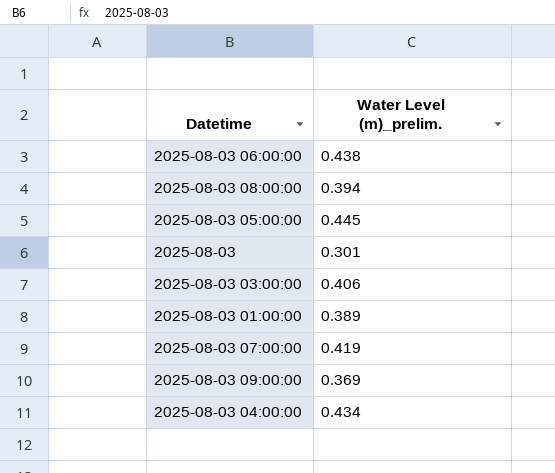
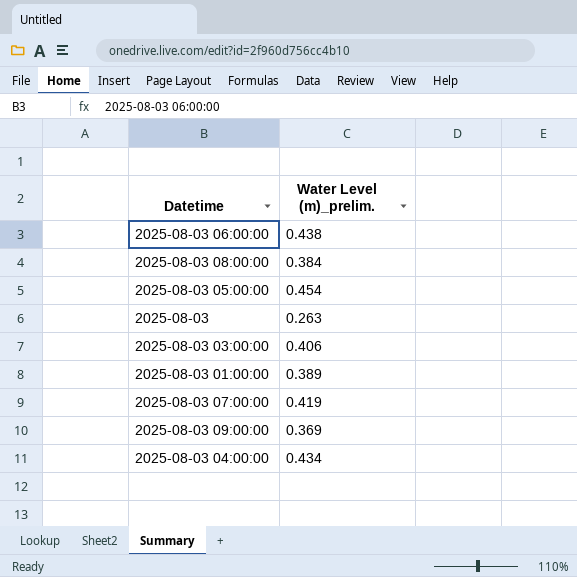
2025-08-03 08:00:00 | Water Level (m)_prelim.: 0.394 -> 0.384
2025-08-03 05:00:00 | Water Level (m)_prelim.: 0.445 -> 0.454
2025-08-03 | Water Level (m)_prelim.: 0.301 -> 0.263

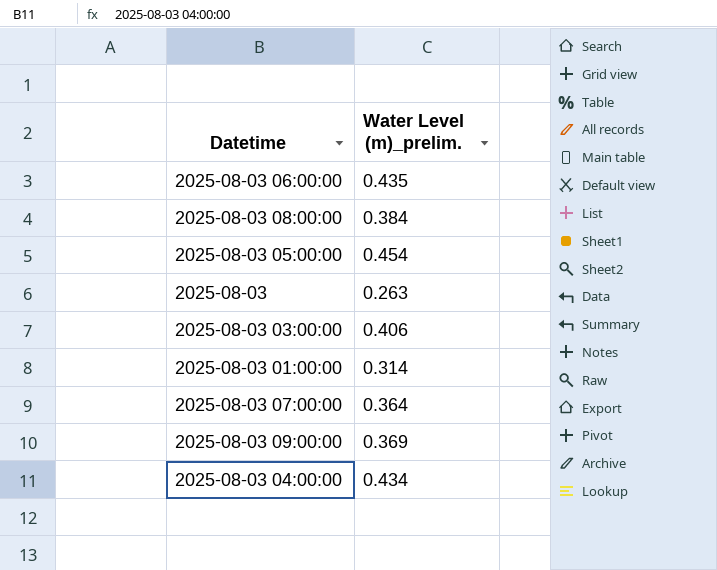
2025-08-03 06:00:00 | Water Level (m)_prelim.: 0.438 -> 0.435
2025-08-03 01:00:00 | Water Level (m)_prelim.: 0.389 -> 0.314
2025-08-03 07:00:00 | Water Level (m)_prelim.: 0.419 -> 0.364

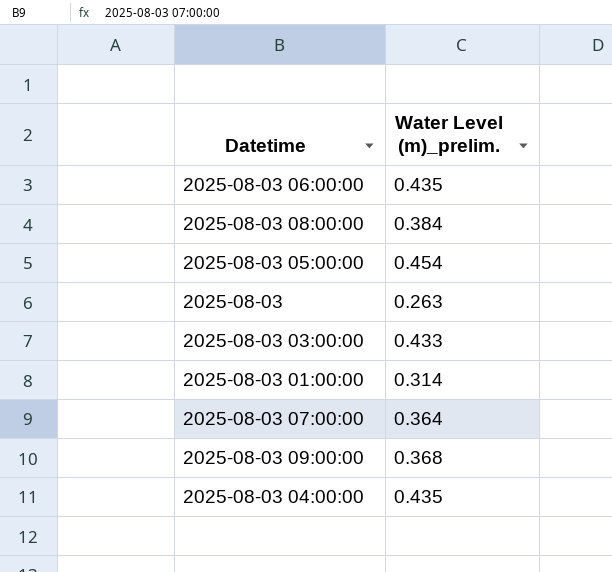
2025-08-03 03:00:00 | Water Level (m)_prelim.: 0.406 -> 0.433
2025-08-03 09:00:00 | Water Level (m)_prelim.: 0.369 -> 0.368
2025-08-03 04:00:00 | Water Level (m)_prelim.: 0.434 -> 0.435

